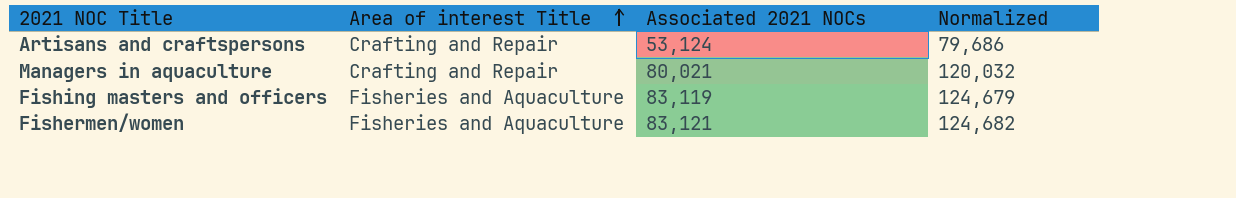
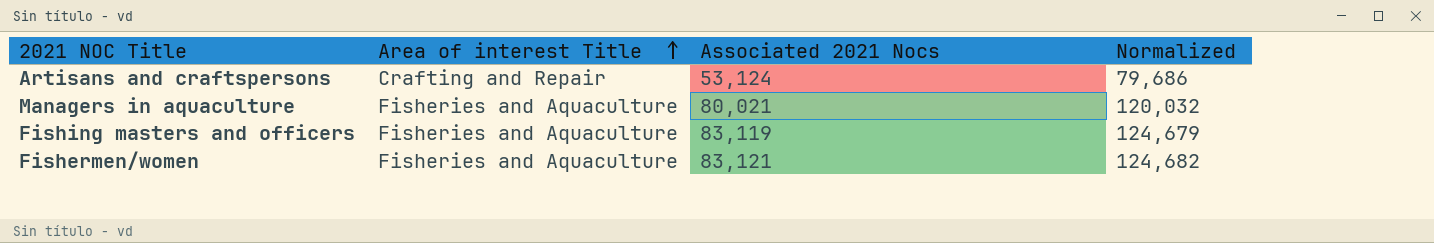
column name: Associated 2021 NOCs -> Associated 2021 Nocs
Managers in aquaculture | Area of interest Title: Crafting and Repair -> Fisheries and Aquaculture

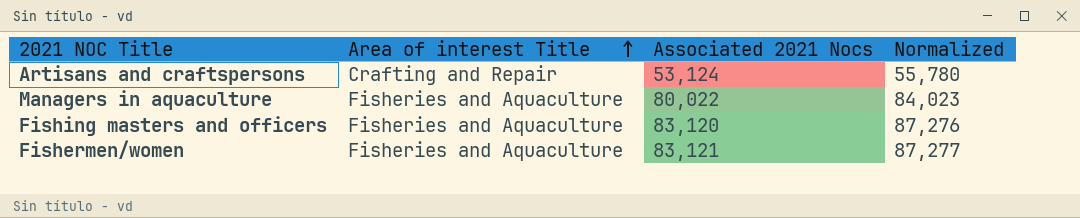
column Normalized | formula: [Associated 2021 Nocs] * 1.5 -> [Associated 2021 Nocs] * 1.05
Managers in aquaculture | Associated 2021 Nocs: 80,021 -> 80,022
Fishing masters and officers | Associated 2021 Nocs: 83,119 -> 83,120

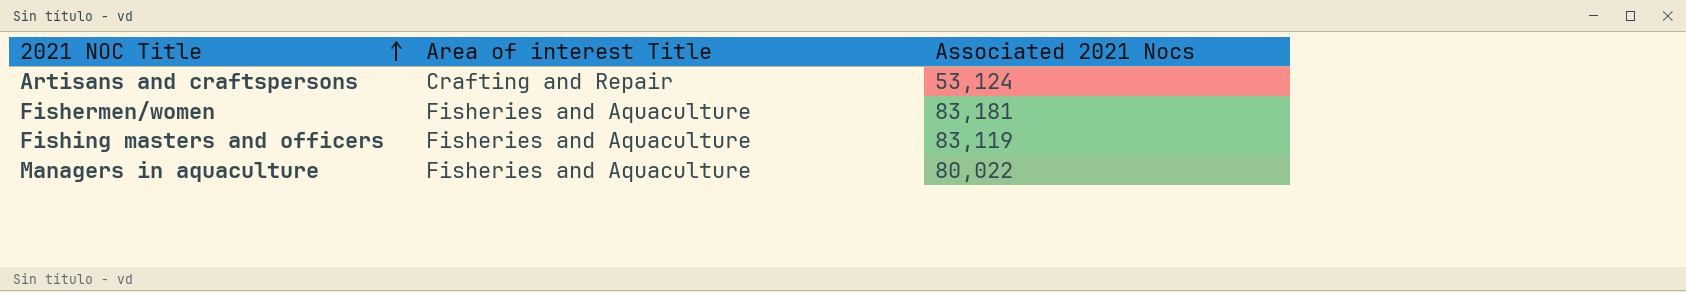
row order: Area of interest Title ascending -> 2021 NOC Title ascending
column Normalized | formula: [Associated 2021 Nocs] * 1.05 -> none
Fishermen/women | Associated 2021 Nocs: 83,121 -> 83,181
Fishing masters and officers | Associated 2021 Nocs: 83,120 -> 83,119

